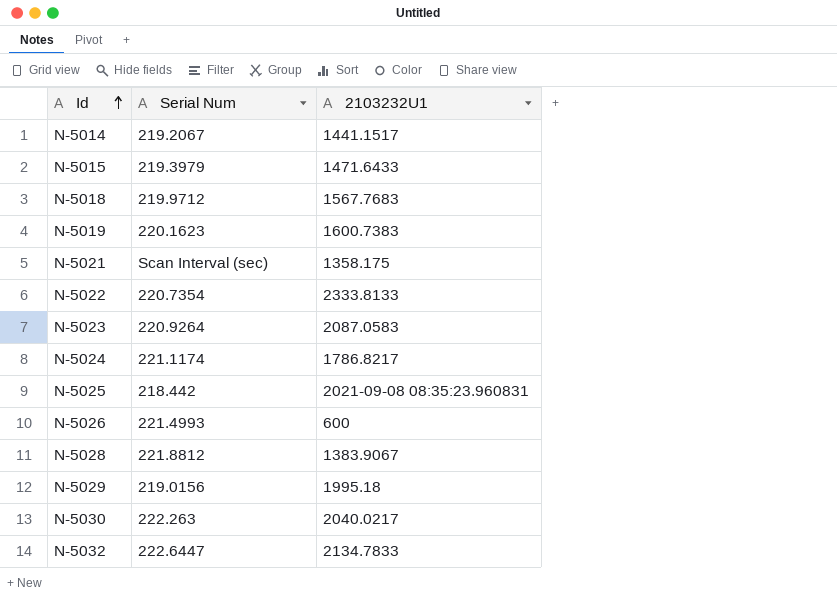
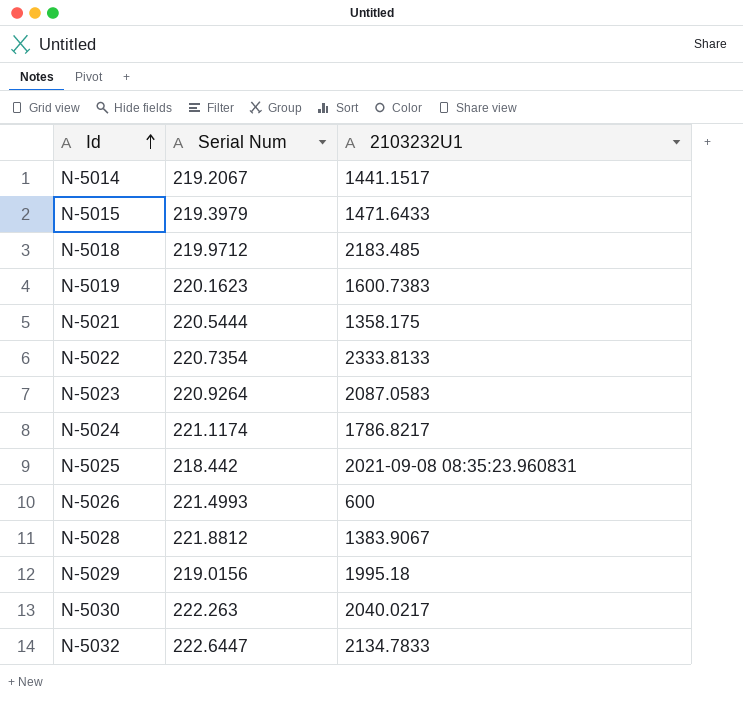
N-5018 | 2103232U1: 1567.7683 -> 2183.485
N-5021 | Serial Num: Scan Interval (sec) -> 220.5444

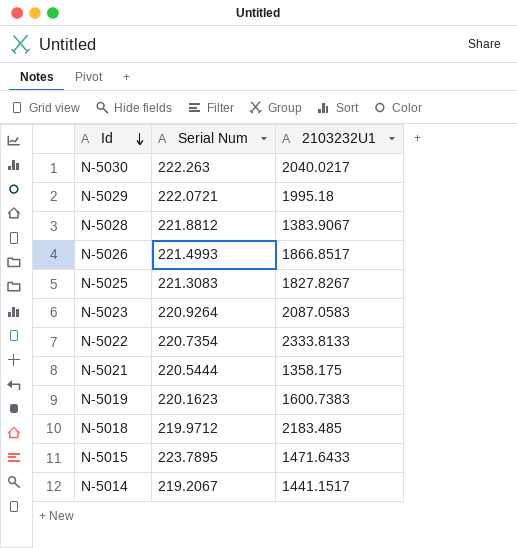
row order: Id ascending -> Id descending
row N-5024: 221.1174 | 1786.8217 -> none
row N-5032: 222.6447 | 2134.7833 -> none
N-5029 | Serial Num: 219.0156 -> 222.0721
N-5026 | 2103232U1: 600 -> 1866.8517
N-5025 | Serial Num: 218.442 -> 221.3083
N-5025 | 2103232U1: 2021-09-08 08:35:23.960831 -> 1827.8267
N-5015 | Serial Num: 219.3979 -> 223.7895

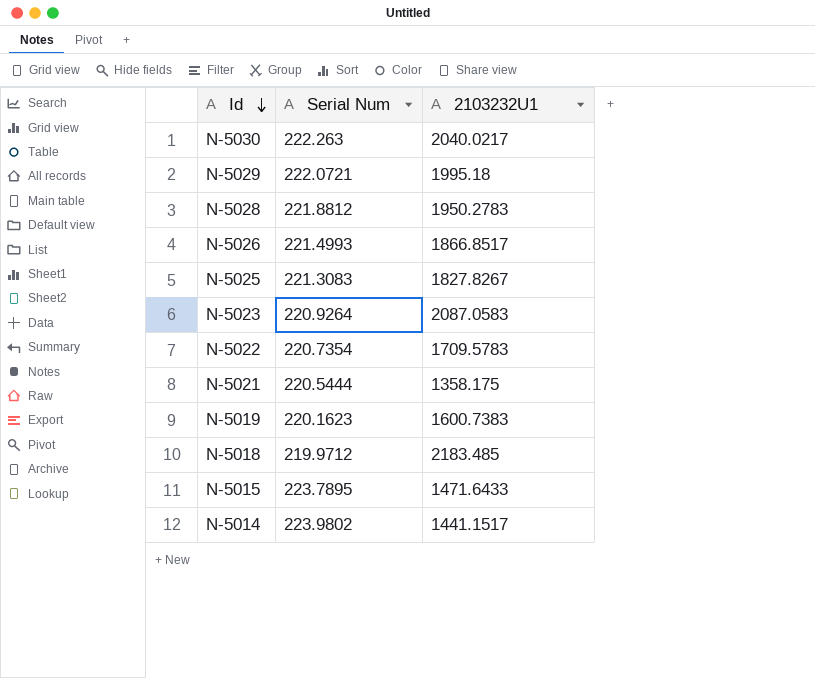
N-5028 | 2103232U1: 1383.9067 -> 1950.2783
N-5022 | 2103232U1: 2333.8133 -> 1709.5783
N-5014 | Serial Num: 219.2067 -> 223.9802

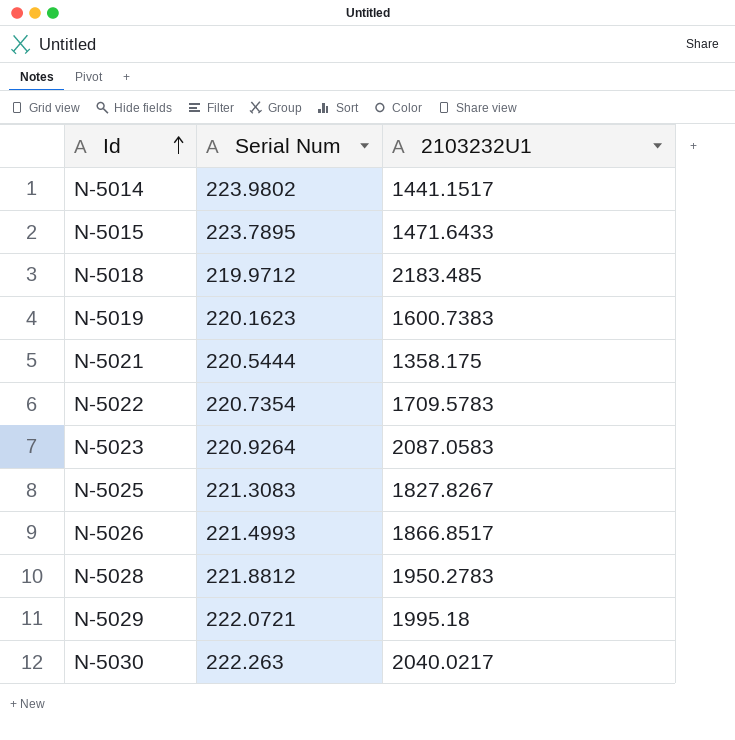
row order: Id descending -> Id ascending

